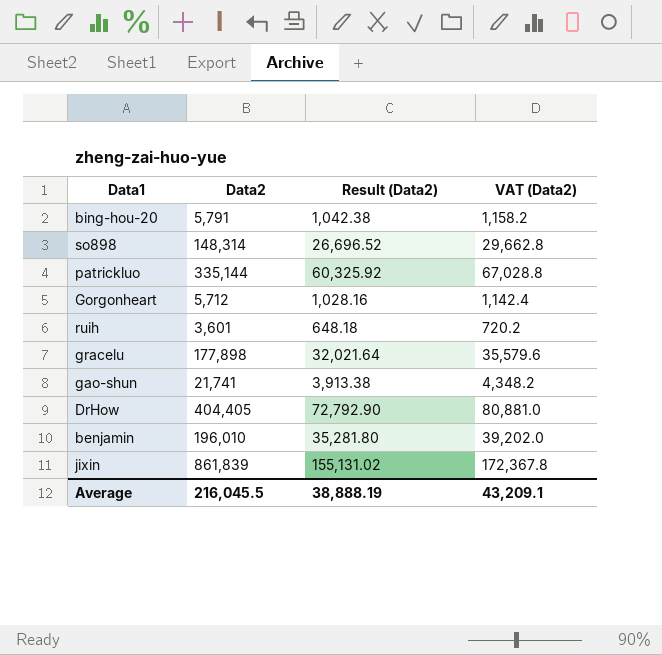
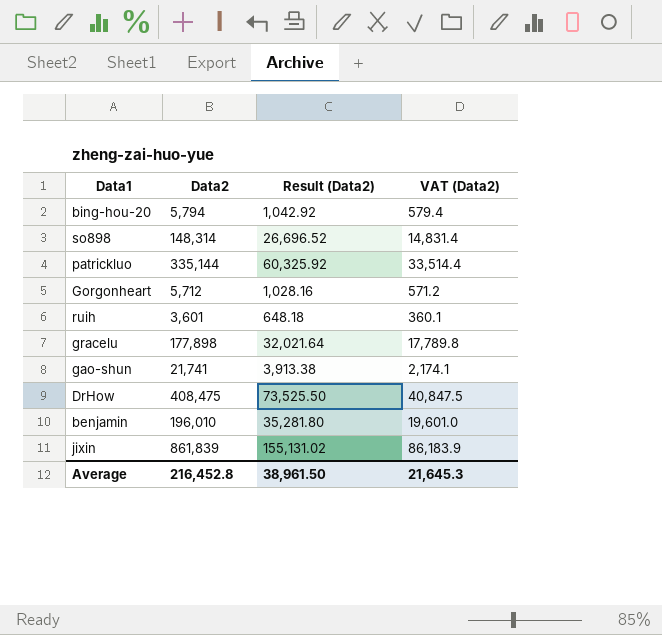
column VAT (Data2) | formula: [Data2] * 0.2 -> [Data2] * 0.1
bing-hou-20 | Data2: 5,791 -> 5,794
bing-hou-20 | Result (Data2): 1,042.38 -> 1,042.92
DrHow | Data2: 404,405 -> 408,475
DrHow | Result (Data2): 72,792.90 -> 73,525.50
Average | Data2: 216,045.5 -> 216,452.8
Average | Result (Data2): 38,888.19 -> 38,961.50
Average | VAT (Data2): 43,209.1 -> 21,645.3

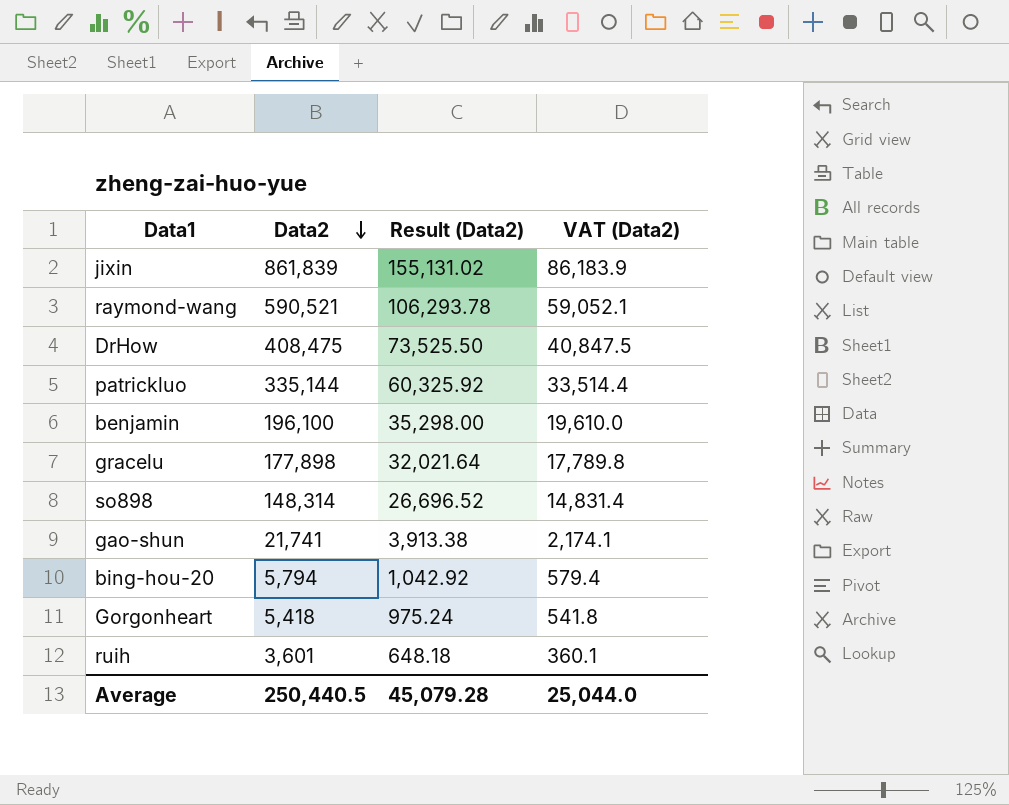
row order: none -> Data2 descending
row raymond-wang: none -> 590,521 | 106,293.78 | 59,052.1
benjamin | Data2: 196,010 -> 196,100
benjamin | Result (Data2): 35,281.80 -> 35,298.00
benjamin | VAT (Data2): 19,601.0 -> 19,610.0
Gorgonheart | Data2: 5,712 -> 5,418
Gorgonheart | Result (Data2): 1,028.16 -> 975.24
Gorgonheart | VAT (Data2): 571.2 -> 541.8
Average | Data2: 216,452.8 -> 250,440.5
Average | Result (Data2): 38,961.50 -> 45,079.28
Average | VAT (Data2): 21,645.3 -> 25,044.0

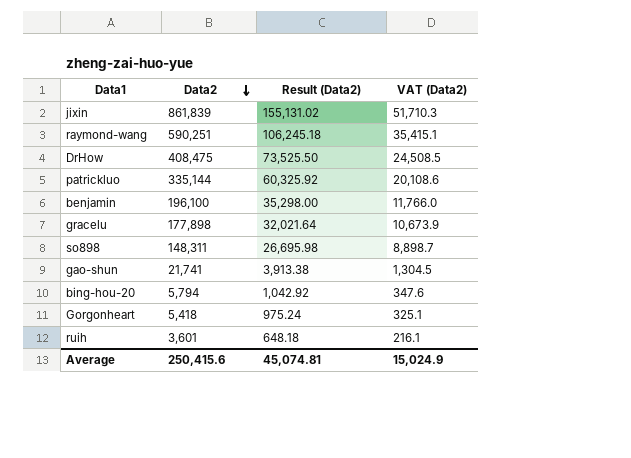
column VAT (Data2) | formula: [Data2] * 0.1 -> [Data2] * 0.06
raymond-wang | Data2: 590,521 -> 590,251
raymond-wang | Result (Data2): 106,293.78 -> 106,245.18
so898 | Data2: 148,314 -> 148,311
so898 | Result (Data2): 26,696.52 -> 26,695.98
Average | Data2: 250,440.5 -> 250,415.6
Average | Result (Data2): 45,079.28 -> 45,074.81
Average | VAT (Data2): 25,044.0 -> 15,024.9

